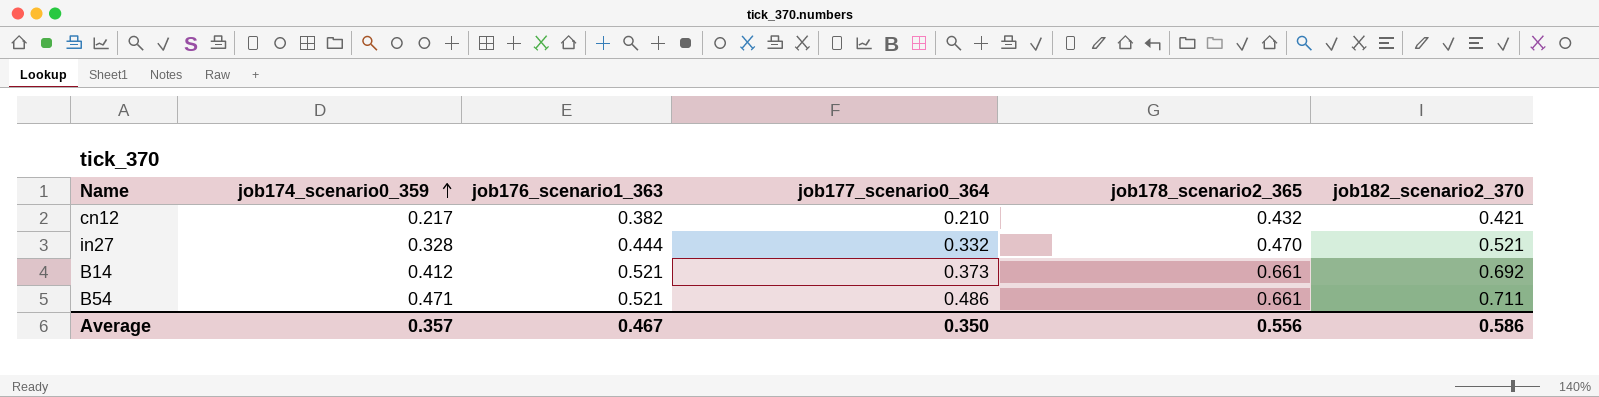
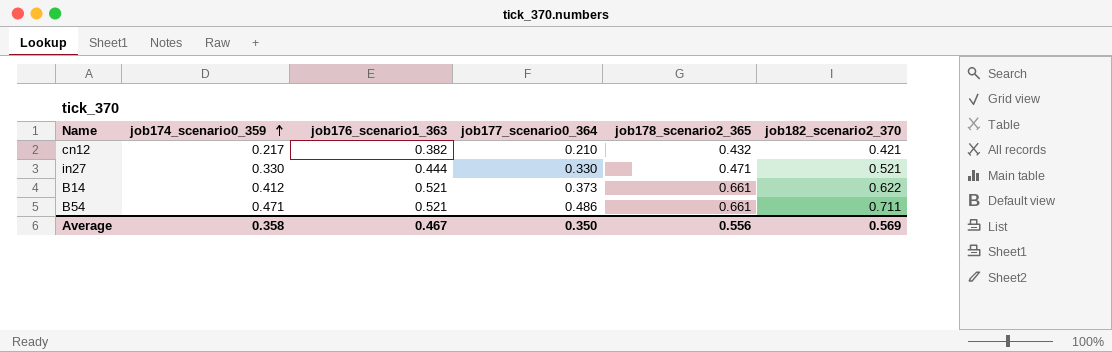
in27 | job174_scenario0_359: 0.328 -> 0.330
in27 | job177_scenario0_364: 0.332 -> 0.330
in27 | job178_scenario2_365: 0.470 -> 0.471
B14 | job182_scenario2_370: 0.692 -> 0.622
Average | job174_scenario0_359: 0.357 -> 0.358
Average | job182_scenario2_370: 0.586 -> 0.569

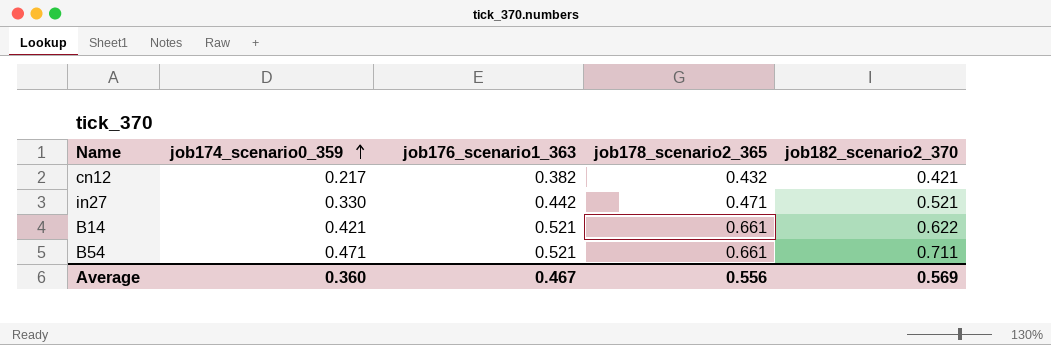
column job177_scenario0_364 | position: 4 -> none
in27 | job176_scenario1_363: 0.444 -> 0.442
B14 | job174_scenario0_359: 0.412 -> 0.421
Average | job174_scenario0_359: 0.358 -> 0.360

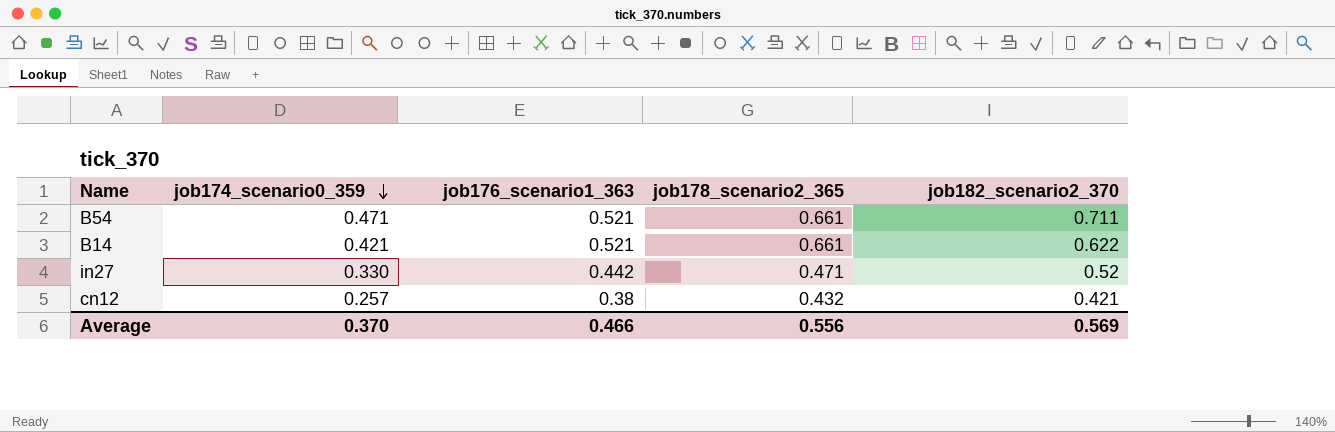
row order: job174_scenario0_359 ascending -> job174_scenario0_359 descending
in27 | job182_scenario2_370: 0.521 -> 0.52
cn12 | job174_scenario0_359: 0.217 -> 0.257
cn12 | job176_scenario1_363: 0.382 -> 0.38
Average | job174_scenario0_359: 0.360 -> 0.370
Average | job176_scenario1_363: 0.467 -> 0.466

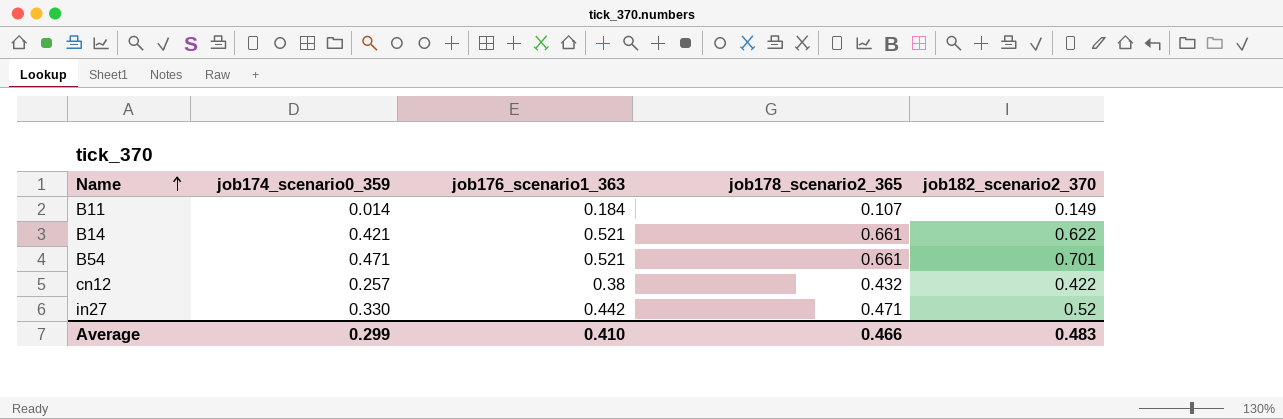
row order: job174_scenario0_359 descending -> Name ascending
row B11: none -> 0.014 | 0.184 | 0.107 | 0.149
B54 | job182_scenario2_370: 0.711 -> 0.701
cn12 | job182_scenario2_370: 0.421 -> 0.422
Average | job174_scenario0_359: 0.370 -> 0.299
Average | job176_scenario1_363: 0.466 -> 0.410
Average | job178_scenario2_365: 0.556 -> 0.466
Average | job182_scenario2_370: 0.569 -> 0.483

